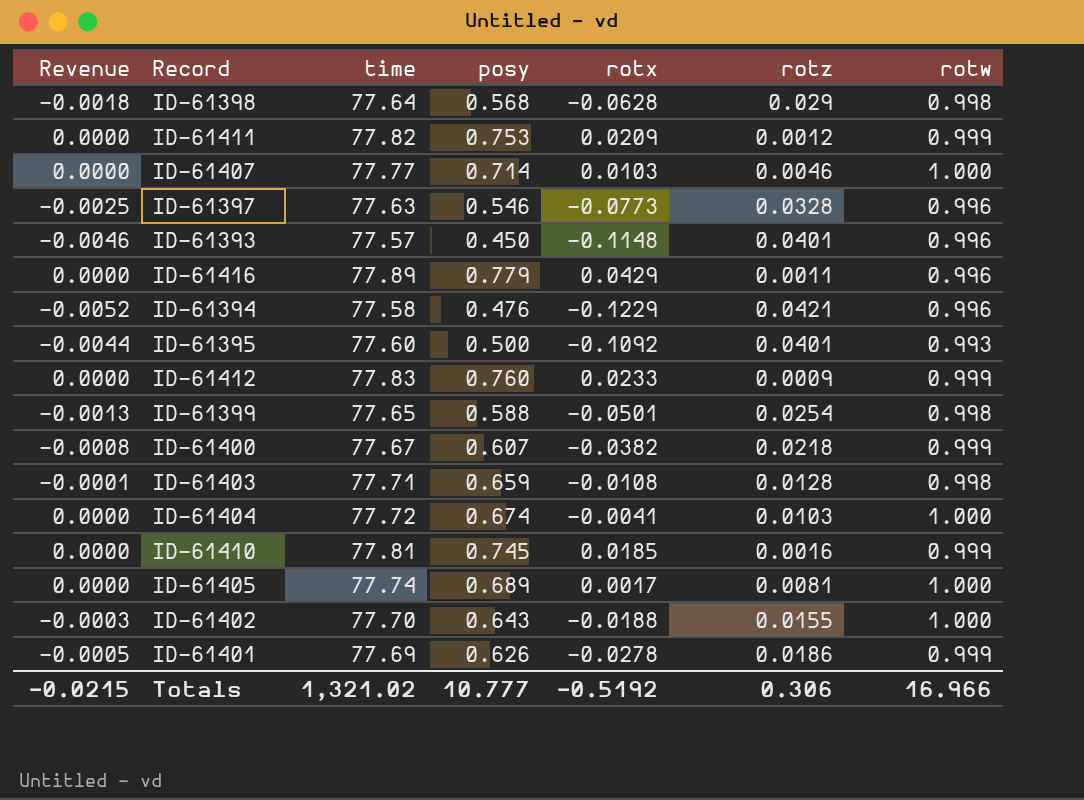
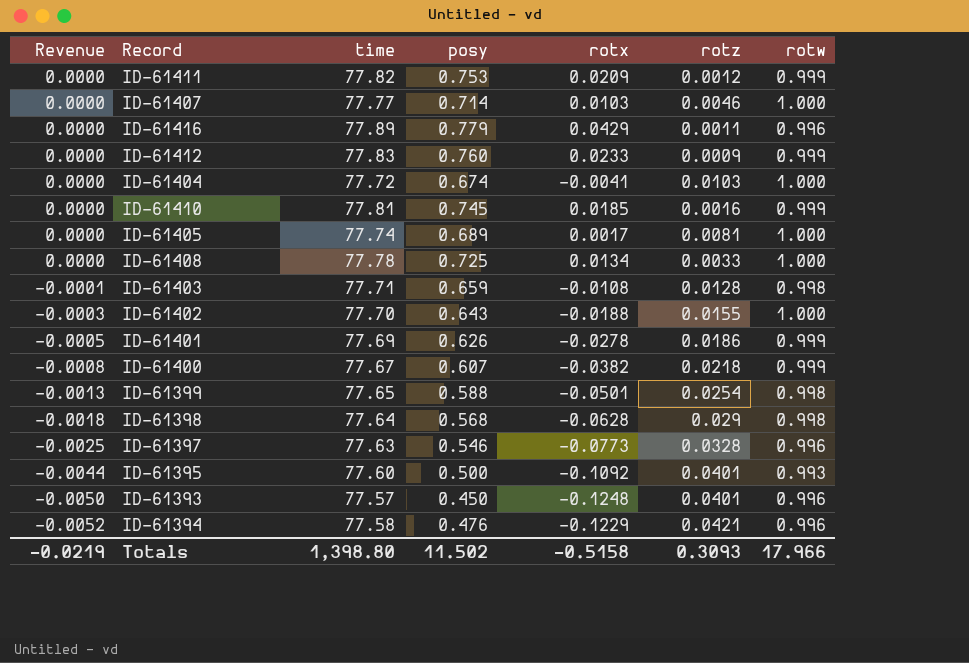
row order: none -> Revenue descending
row ID-61408: none -> 0.0000 | 77.78 | 0.725 | 0.0134 | 0.0033 | 1.000
ID-61393 | Revenue: -0.0046 -> -0.0050
ID-61393 | rotx: -0.1148 -> -0.1248
Totals | Revenue: -0.0215 -> -0.0219
Totals | time: 1,321.02 -> 1,398.80
Totals | posy: 10.777 -> 11.502
Totals | rotx: -0.5192 -> -0.5158
Totals | rotz: 0.306 -> 0.3093
Totals | rotw: 16.966 -> 17.966

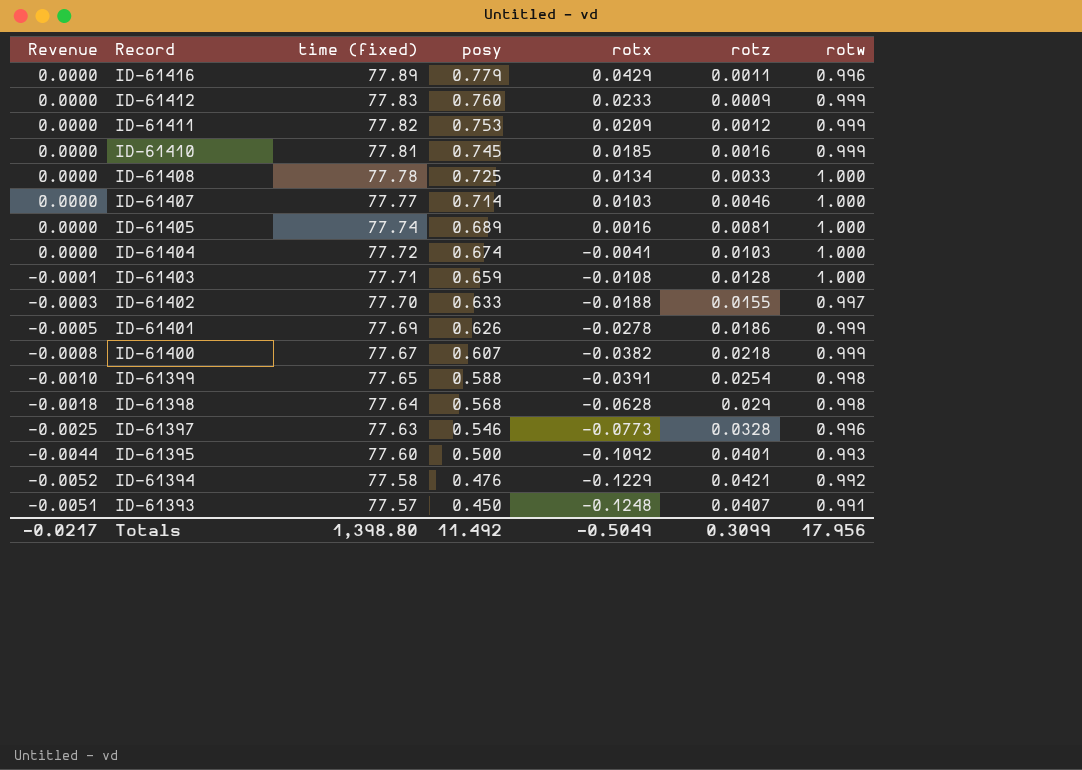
row order: Revenue descending -> Record descending
column name: time -> time (fixed)
ID-61405 | rotx: 0.0017 -> 0.0016
ID-61403 | rotw: 0.998 -> 1.000
ID-61402 | posy: 0.643 -> 0.633
ID-61402 | rotw: 1.000 -> 0.997
ID-61399 | Revenue: -0.0013 -> -0.0010
ID-61399 | rotx: -0.0501 -> -0.0391
ID-61394 | rotw: 0.996 -> 0.992
ID-61393 | Revenue: -0.0050 -> -0.0051
ID-61393 | rotz: 0.0401 -> 0.0407
ID-61393 | rotw: 0.996 -> 0.991
Totals | Revenue: -0.0219 -> -0.0217
Totals | posy: 11.502 -> 11.492
Totals | rotx: -0.5158 -> -0.5049
Totals | rotz: 0.3093 -> 0.3099
Totals | rotw: 17.966 -> 17.956

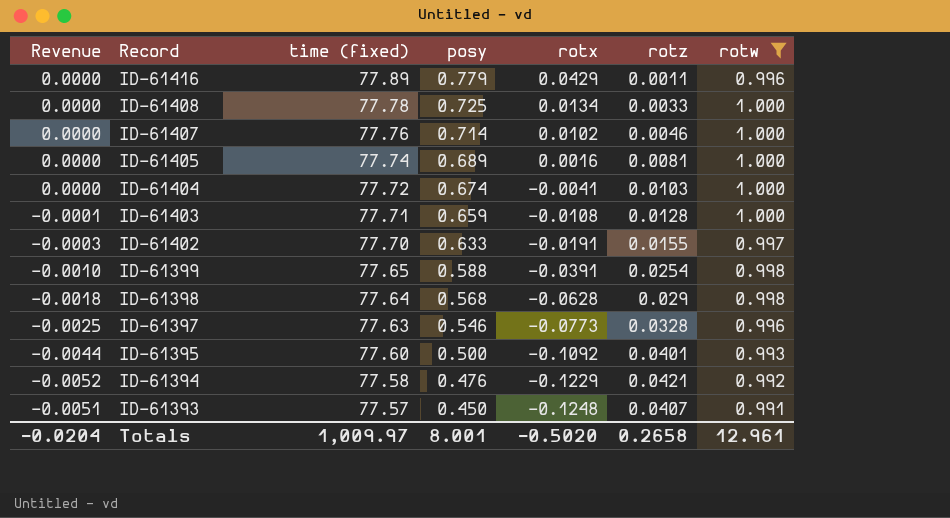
filter: none -> rotw != 0.999
ID-61407 | time (fixed): 77.77 -> 77.76
ID-61407 | rotx: 0.0103 -> 0.0102
ID-61402 | rotx: -0.0188 -> -0.0191
Totals | Revenue: -0.0217 -> -0.0204
Totals | time (fixed): 1,398.80 -> 1,009.97
Totals | posy: 11.492 -> 8.001
Totals | rotx: -0.5049 -> -0.5020
Totals | rotz: 0.3099 -> 0.2658
Totals | rotw: 17.956 -> 12.961

